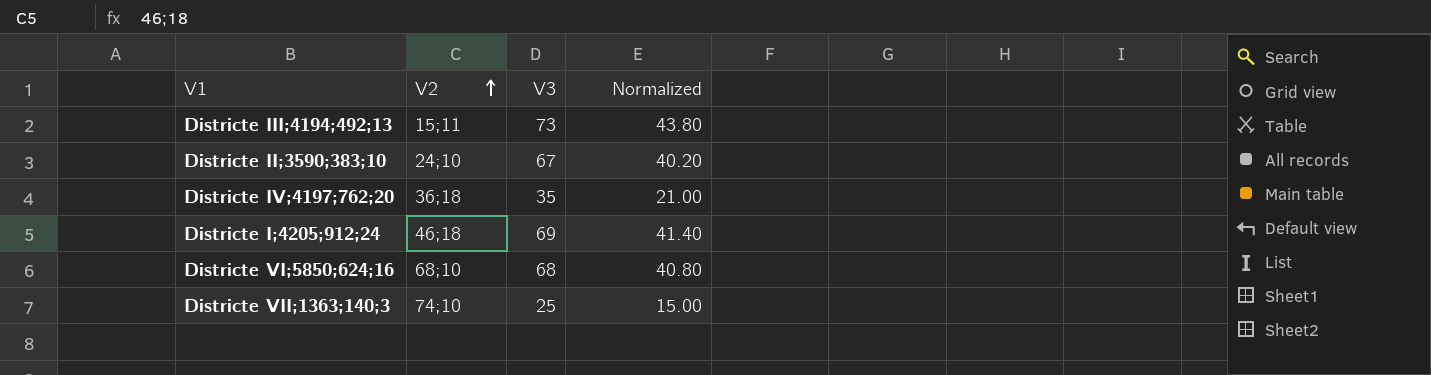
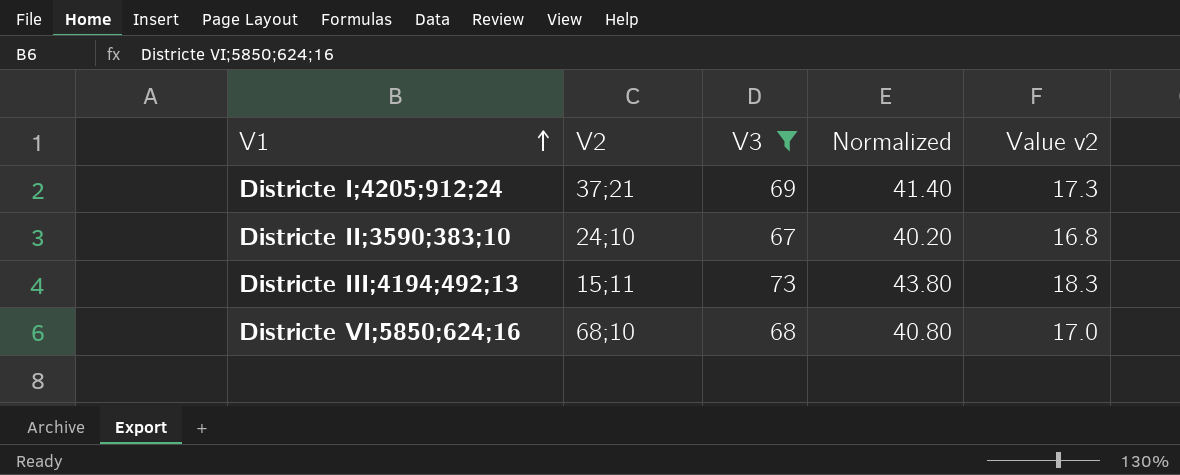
filter: none -> V3 >= 67
row order: V2 ascending -> V1 ascending
column Value v2 | formula: none -> [V3] * 0.25
Districte I;4205;912;24 | V2: 46;18 -> 37;21

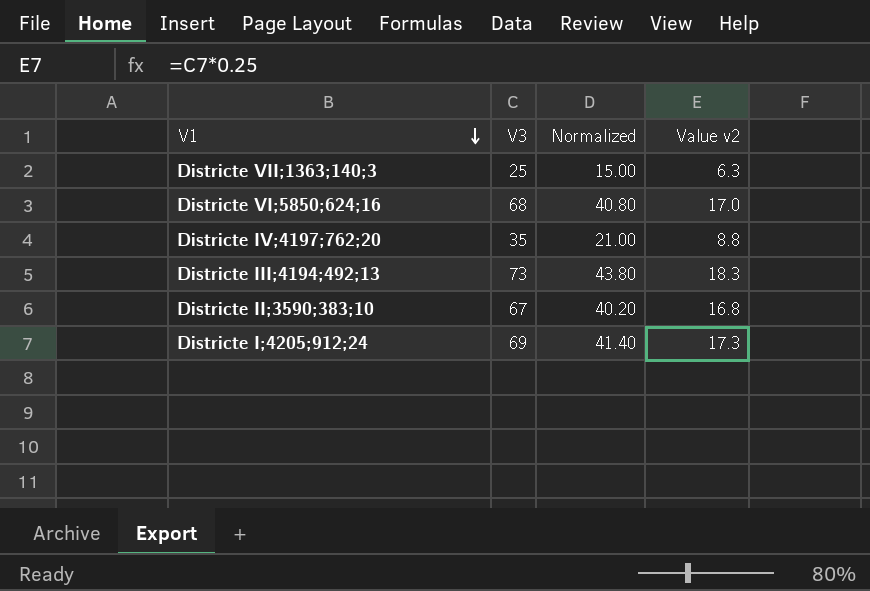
filter: V3 >= 67 -> none
row order: V1 ascending -> V1 descending
column V2 | position: 2 -> none

